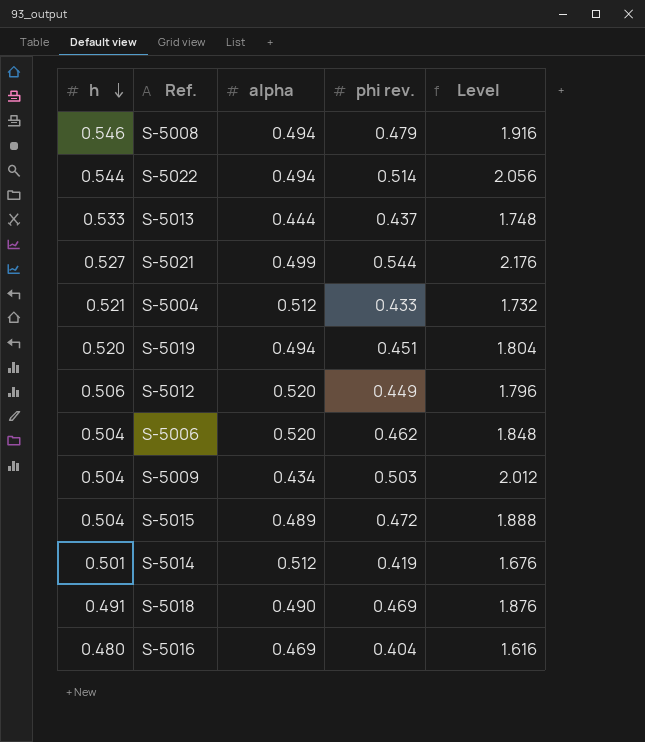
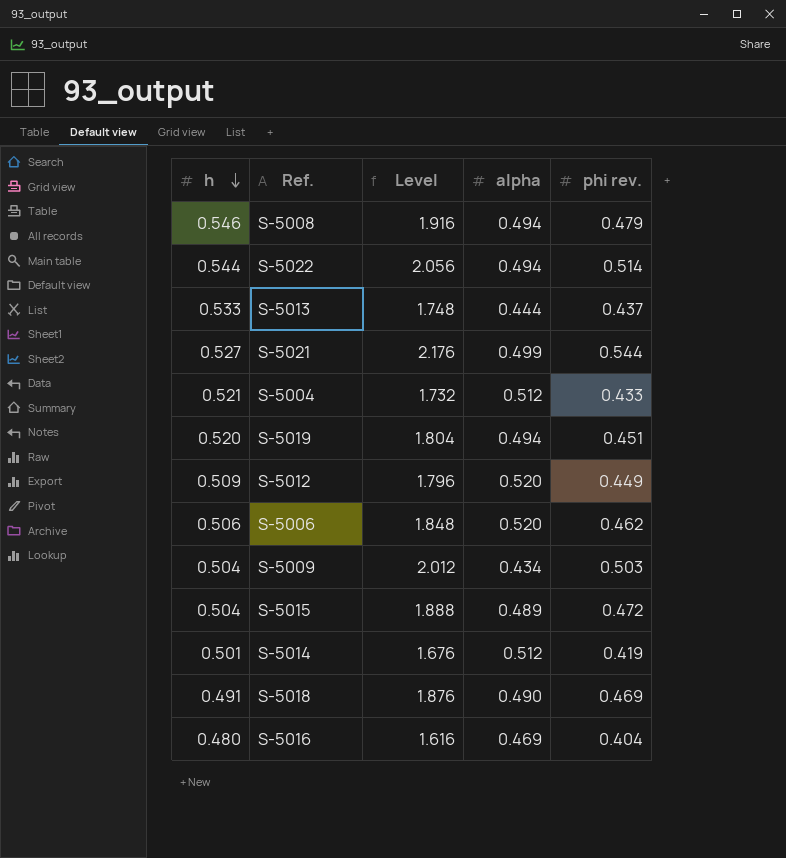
column Level | position: 5 -> 3
S-5012 | h: 0.506 -> 0.509
S-5006 | h: 0.504 -> 0.506

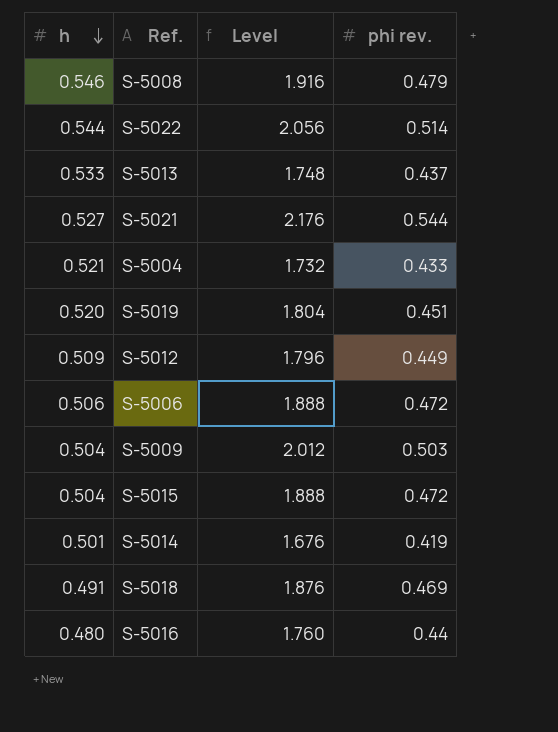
column alpha | position: 4 -> none
S-5006 | Level: 1.848 -> 1.888
S-5006 | phi rev.: 0.462 -> 0.472
S-5016 | Level: 1.616 -> 1.760
S-5016 | phi rev.: 0.404 -> 0.44

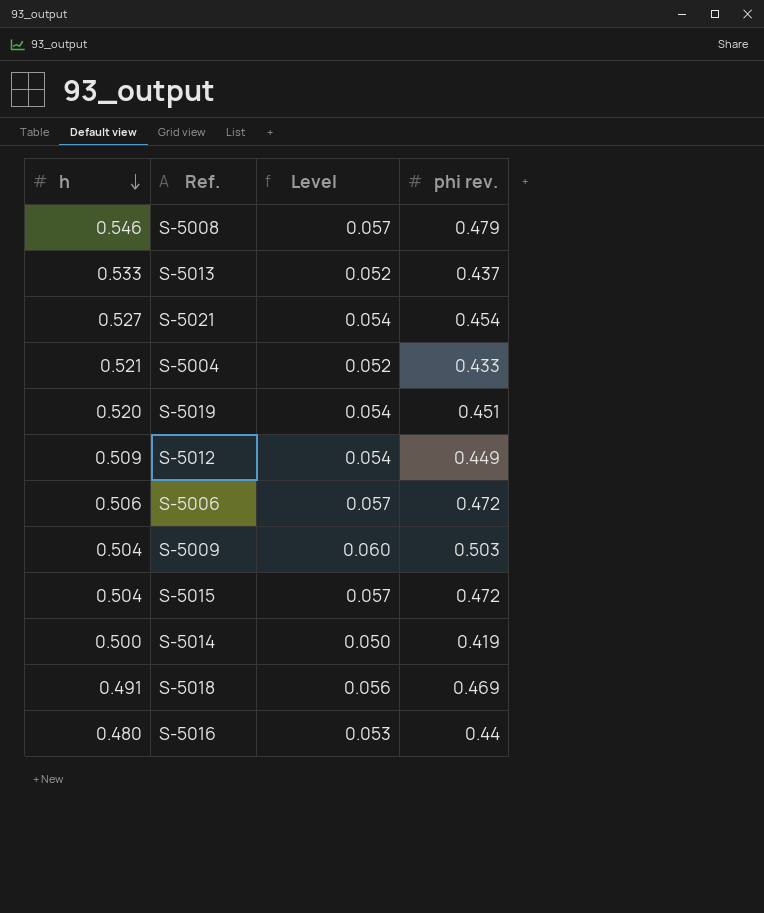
column Level | formula: [phi rev.] * 4 -> [phi rev.] * 0.12
row S-5022: 0.544 | 2.056 | 0.514 -> none
S-5021 | phi rev.: 0.544 -> 0.454
S-5014 | h: 0.501 -> 0.500

